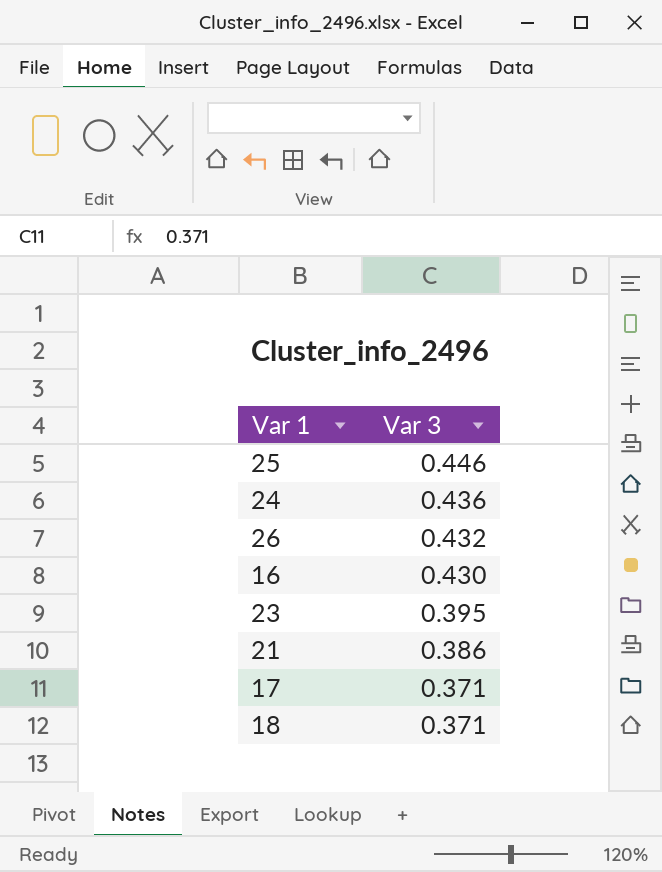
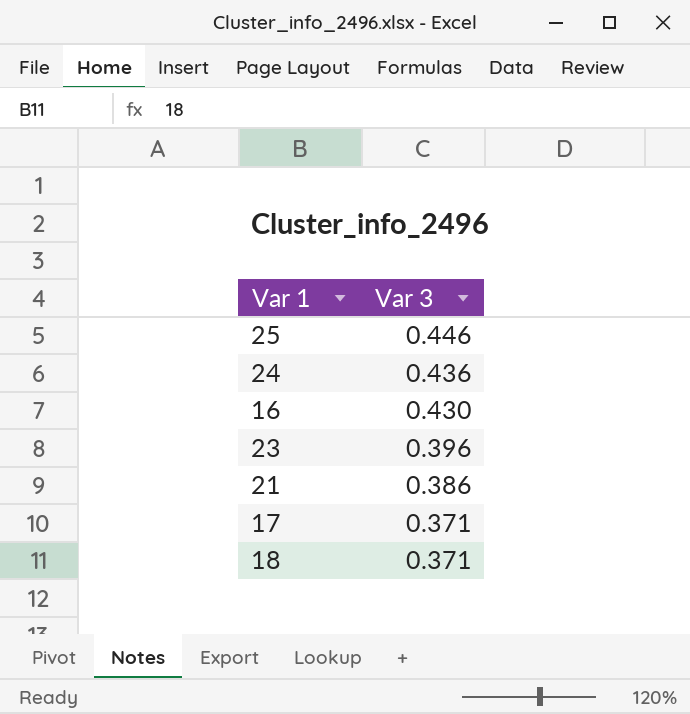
row 26: 0.432 -> none
23 | Var 3: 0.395 -> 0.396

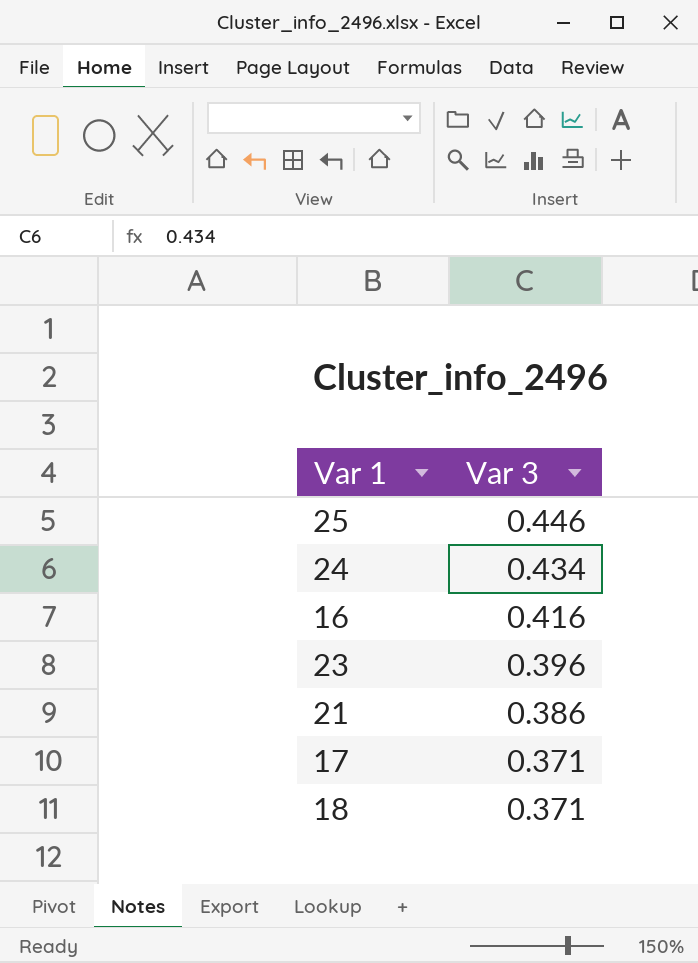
24 | Var 3: 0.436 -> 0.434
16 | Var 3: 0.430 -> 0.416

